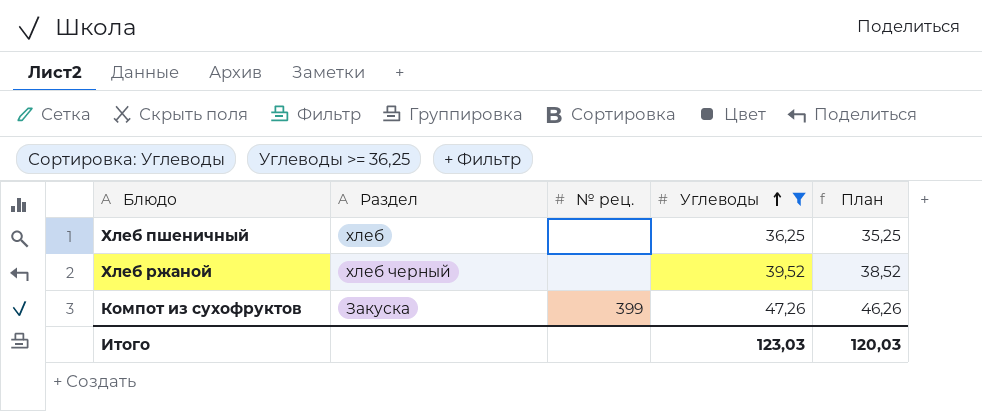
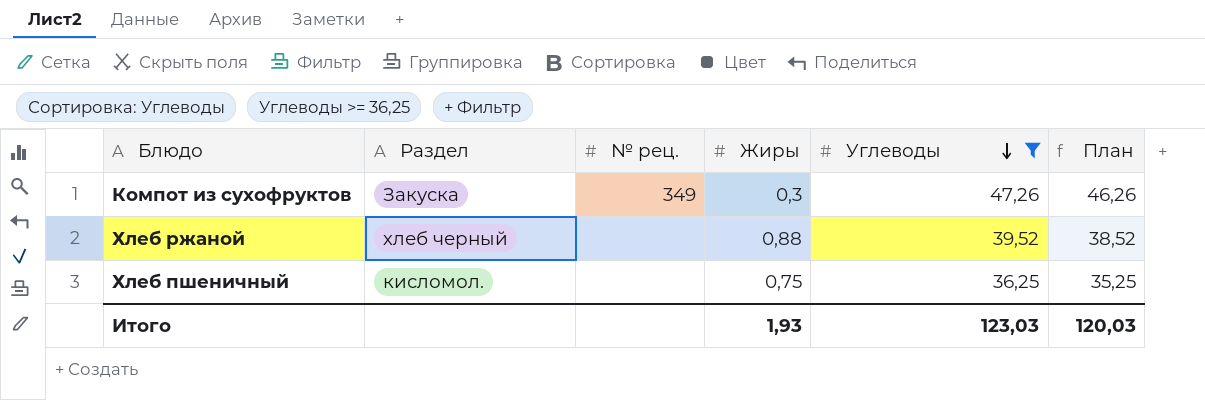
row order: Углеводы ascending -> Углеводы descending
column Жиры | position: none -> 4
Компот из сухофруктов | № рец.: 399 -> 349
Хлеб пшеничный | Раздел: хлеб -> кисломол.

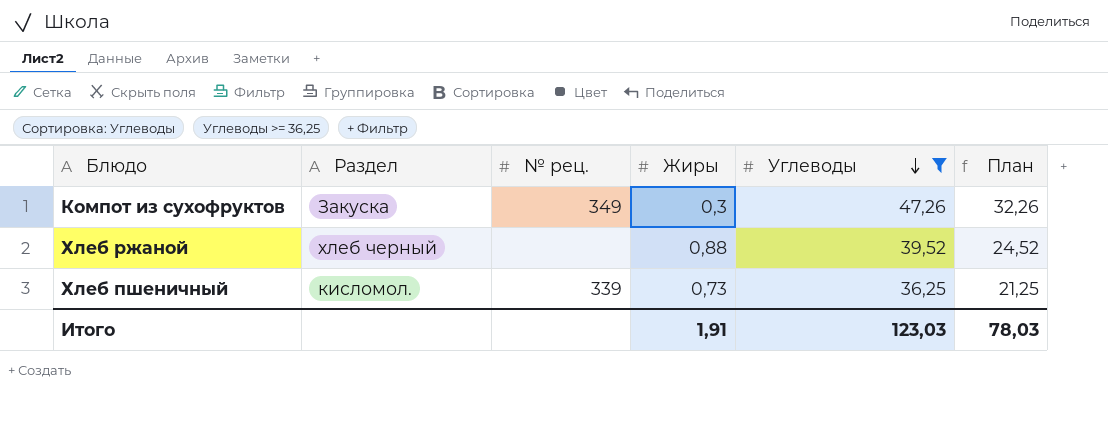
column План | formula: [Углеводы] - 1 -> [Углеводы] - 15
Хлеб пшеничный | № рец.: none -> 339
Хлеб пшеничный | Жиры: 0,75 -> 0,73
Итого | Жиры: 1,93 -> 1,91
Итого | План: 120,03 -> 78,03

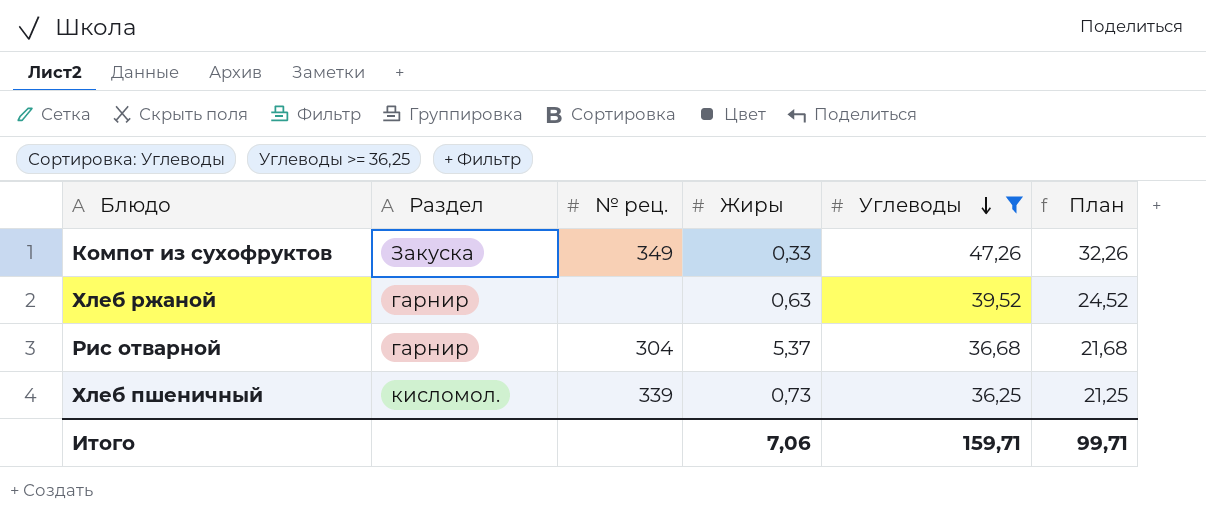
Компот из сухофруктов | Жиры: 0,3 -> 0,33
Хлеб ржаной | Раздел: хлеб черный -> гарнир
Хлеб ржаной | Жиры: 0,88 -> 0,63
row Рис отварной: none -> гарнир | 304 | 5,37 | 36,68 | 21,68
Итого | Жиры: 1,91 -> 7,06
Итого | Углеводы: 123,03 -> 159,71
Итого | План: 78,03 -> 99,71

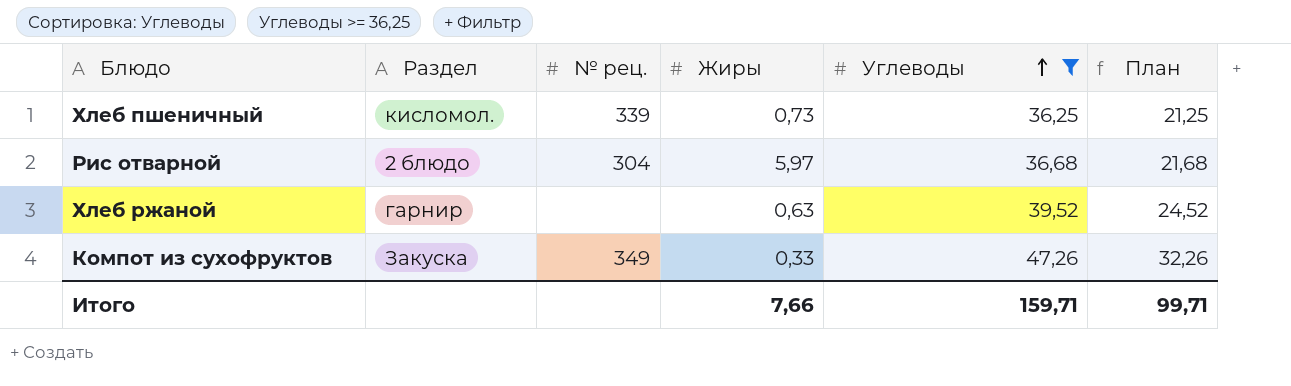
row order: Углеводы descending -> Углеводы ascending
Рис отварной | Раздел: гарнир -> 2 блюдо
Рис отварной | Жиры: 5,37 -> 5,97
Итого | Жиры: 7,06 -> 7,66

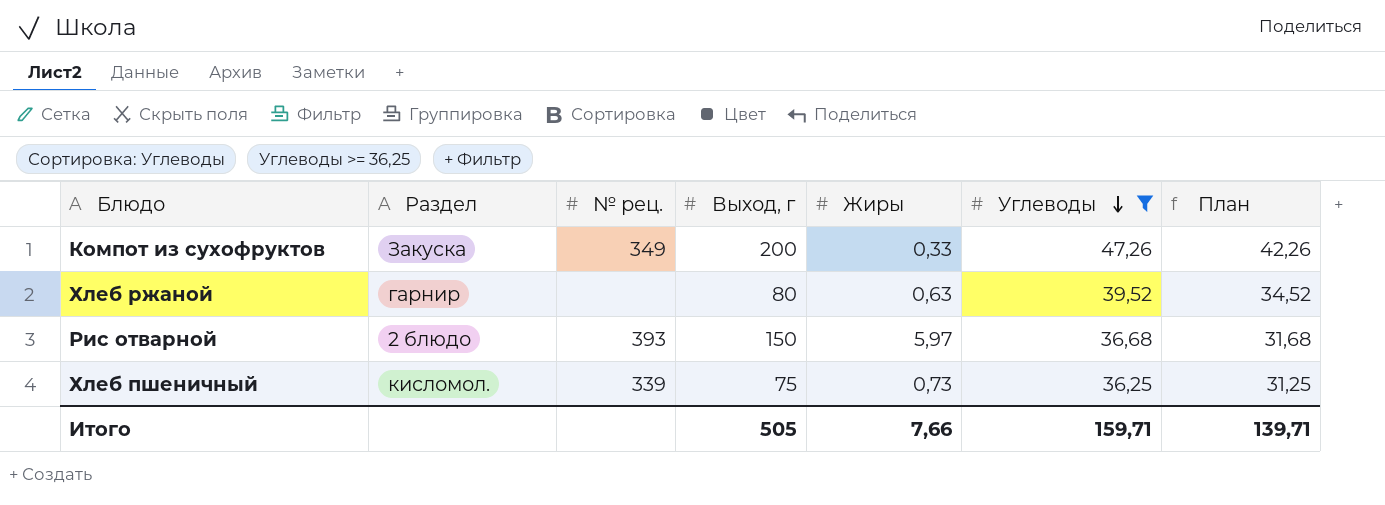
row order: Углеводы ascending -> Углеводы descending
column Выход, г | position: none -> 4
column План | formula: [Углеводы] - 15 -> [Углеводы] - 5
Рис отварной | № рец.: 304 -> 393
Итого | План: 99,71 -> 139,71

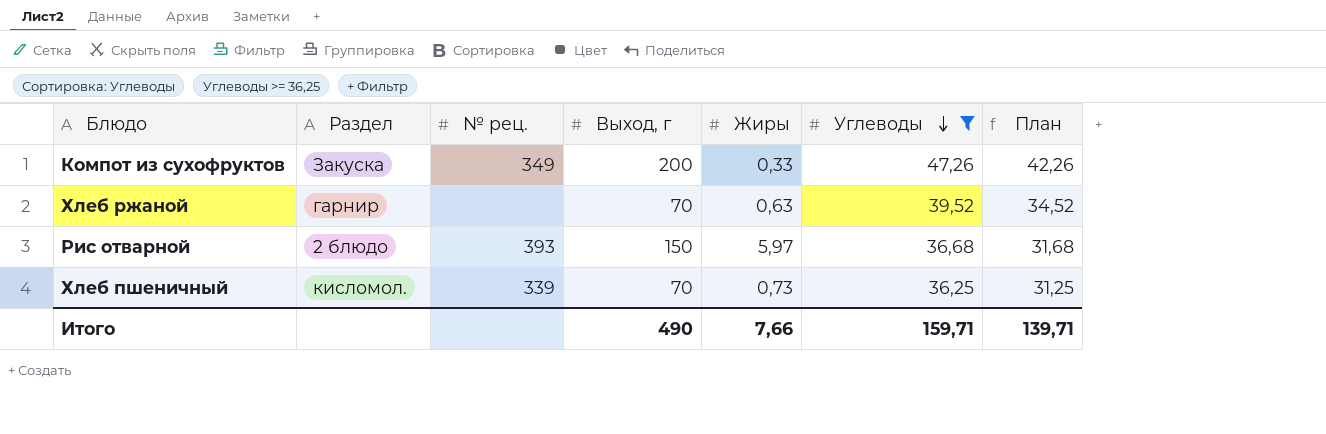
Хлеб ржаной | Выход, г: 80 -> 70
Хлеб пшеничный | Выход, г: 75 -> 70
Итого | Выход, г: 505 -> 490

